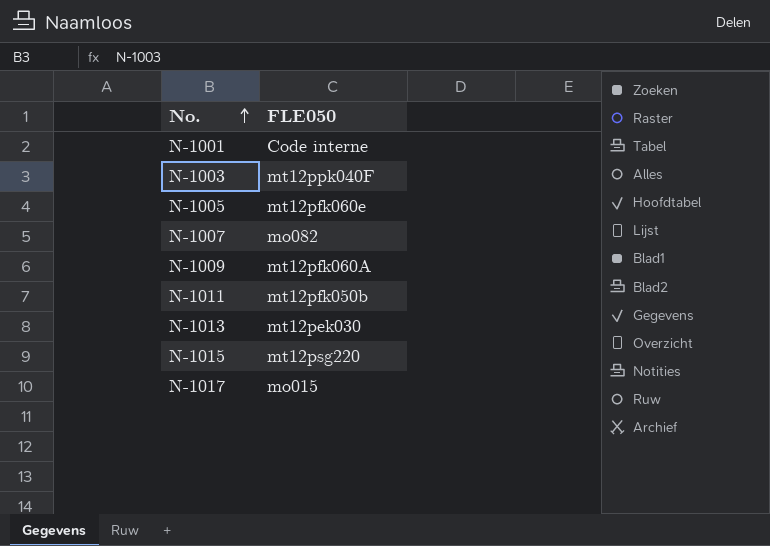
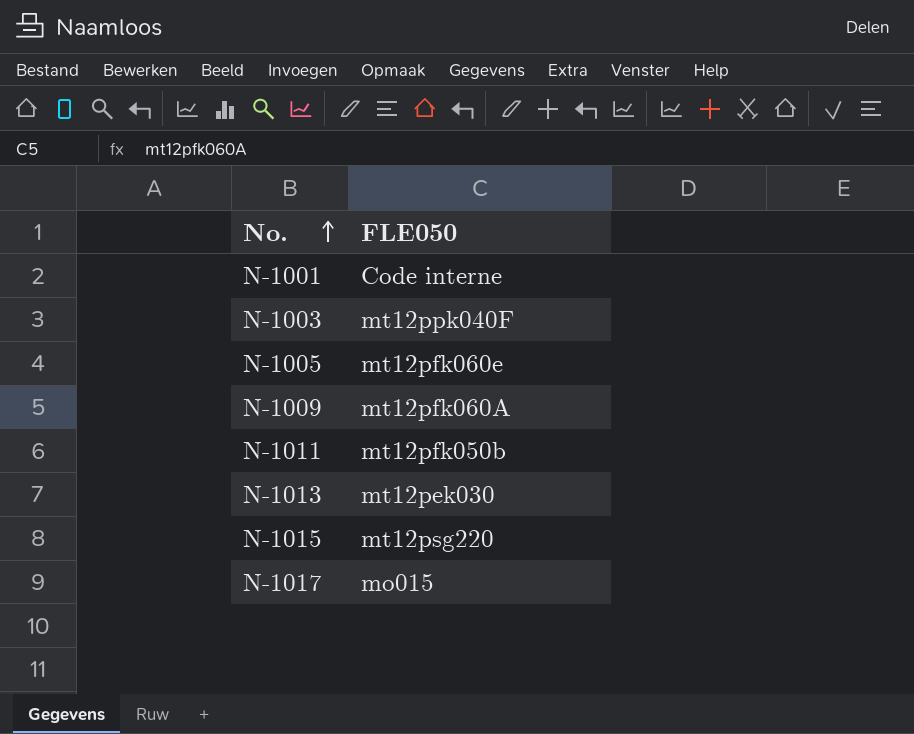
row N-1007: mo082 -> none

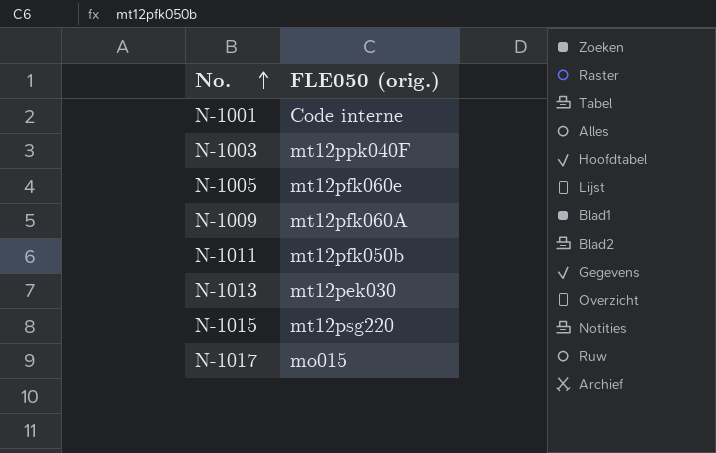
column name: FLE050 -> FLE050 (orig.)

